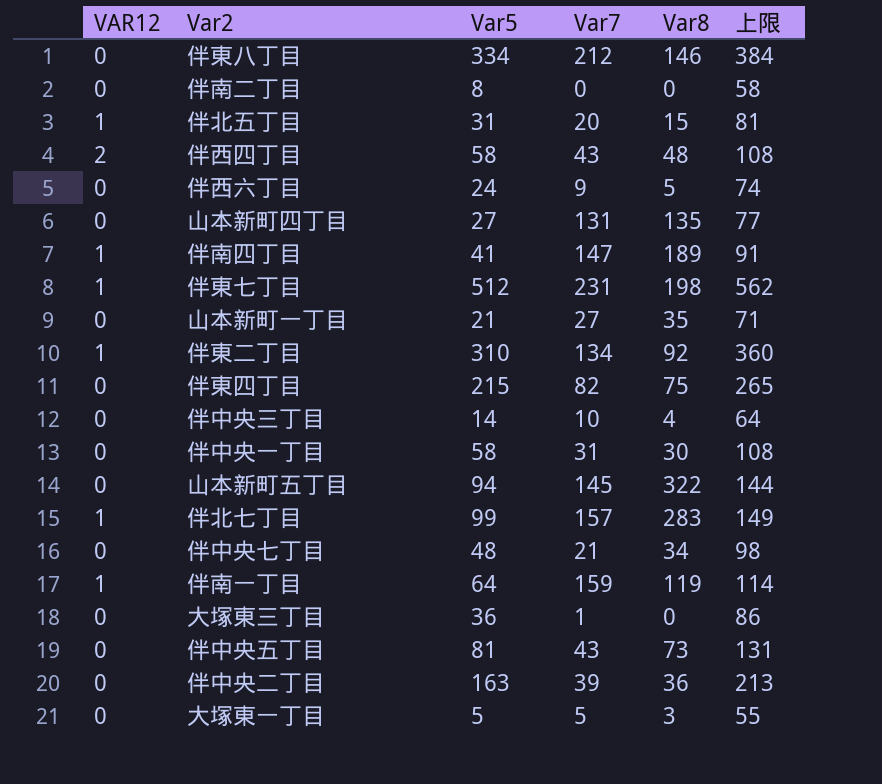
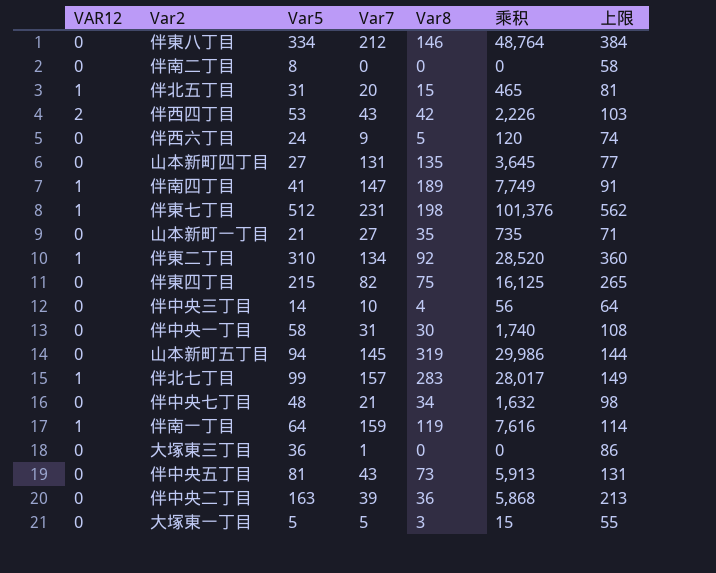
column 乘积 | formula: none -> [Var5] * [Var8]
伴西四丁目 | Var5: 58 -> 53
伴西四丁目 | Var8: 48 -> 42
伴西四丁目 | 上限: 108 -> 103
山本新町五丁目 | Var8: 322 -> 319

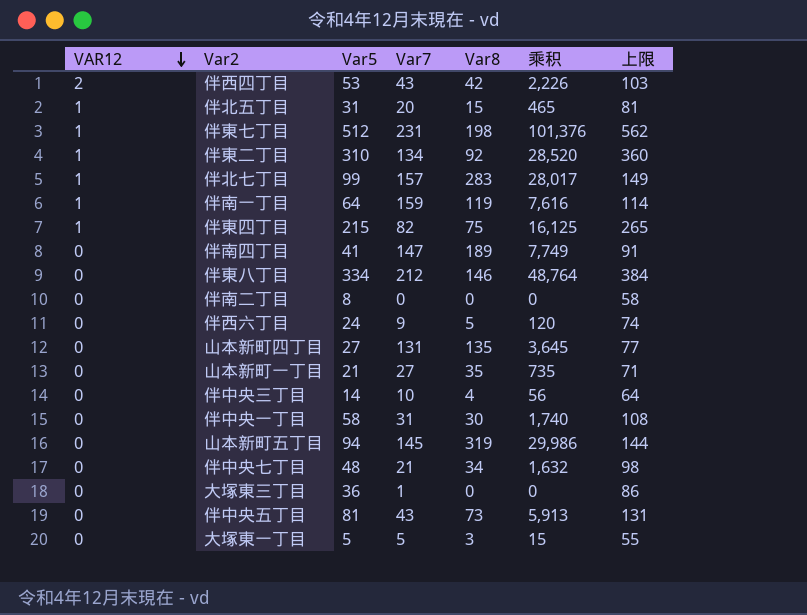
row order: none -> VAR12 descending
row 伴中央二丁目: 0 | 163 | 39 | 36 | 5,868 | 213 -> none
伴東四丁目 | VAR12: 0 -> 1
伴南四丁目 | VAR12: 1 -> 0

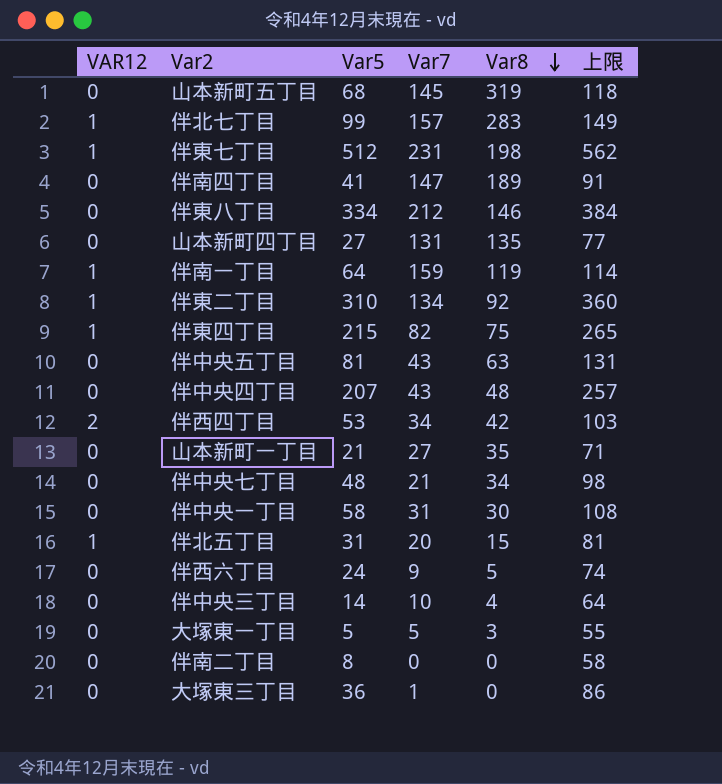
row order: VAR12 descending -> Var8 descending
column 乘积 | formula: [Var5] * [Var8] -> none
山本新町五丁目 | Var5: 94 -> 68
山本新町五丁目 | 上限: 144 -> 118
伴中央五丁目 | Var8: 73 -> 63
row 伴中央四丁目: none -> 0 | 207 | 43 | 48 | 257
伴西四丁目 | Var7: 43 -> 34

